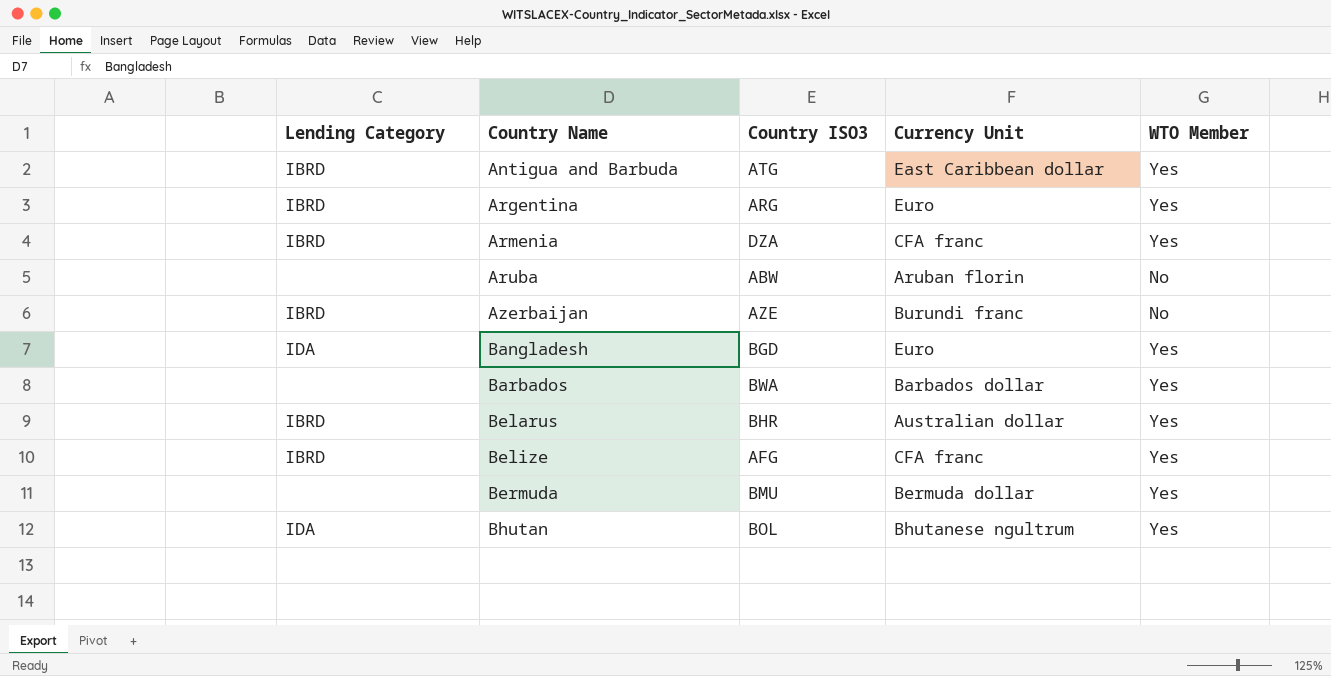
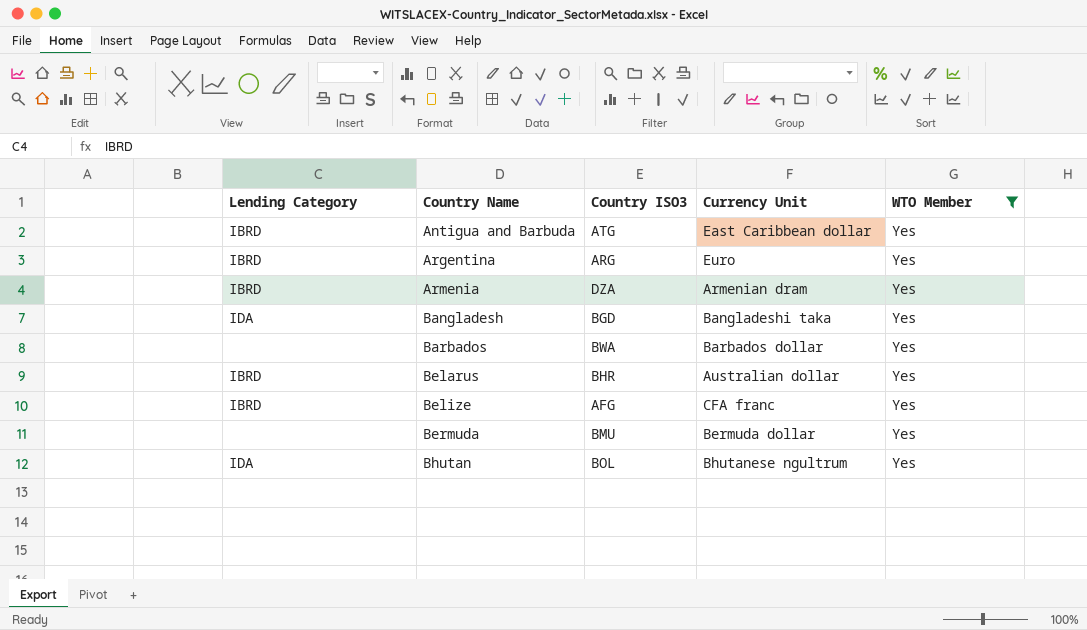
filter: none -> WTO Member = Yes
Armenia | Currency Unit: CFA franc -> Armenian dram
Bangladesh | Currency Unit: Euro -> Bangladeshi taka

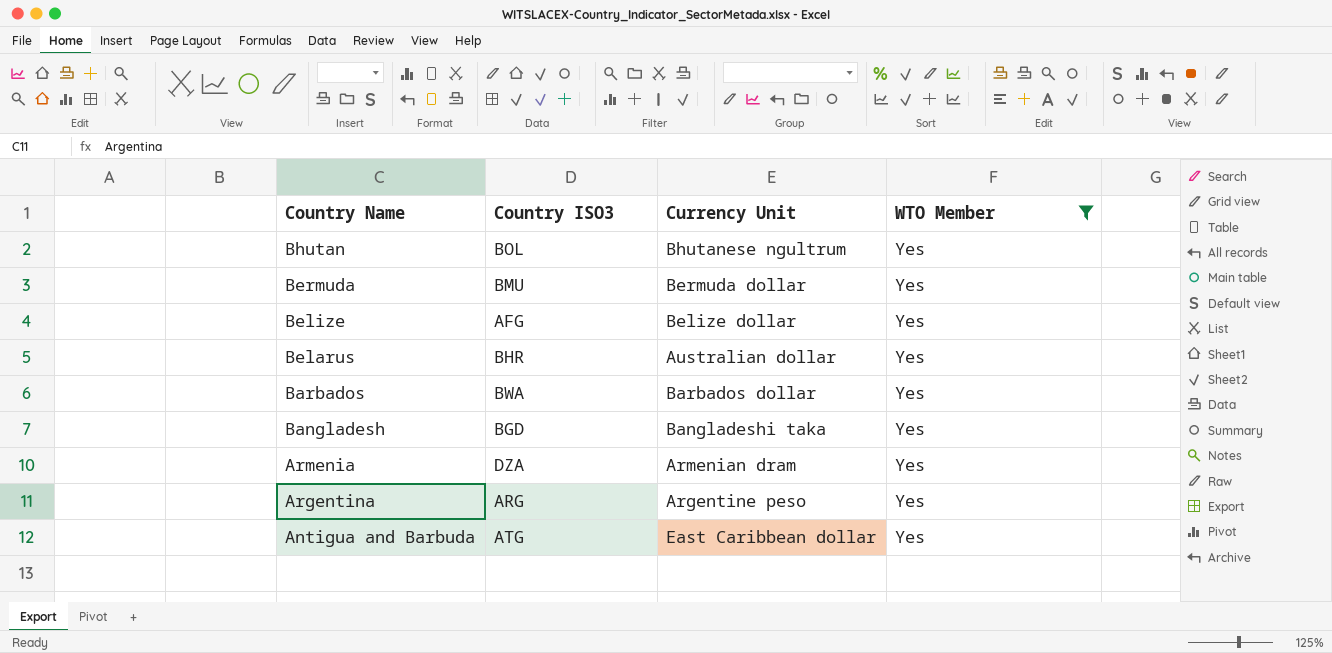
row order: Country Name ascending -> Country Name descending
column Lending Category | position: 1 -> none
Belize | Currency Unit: CFA franc -> Belize dollar
Argentina | Currency Unit: Euro -> Argentine peso

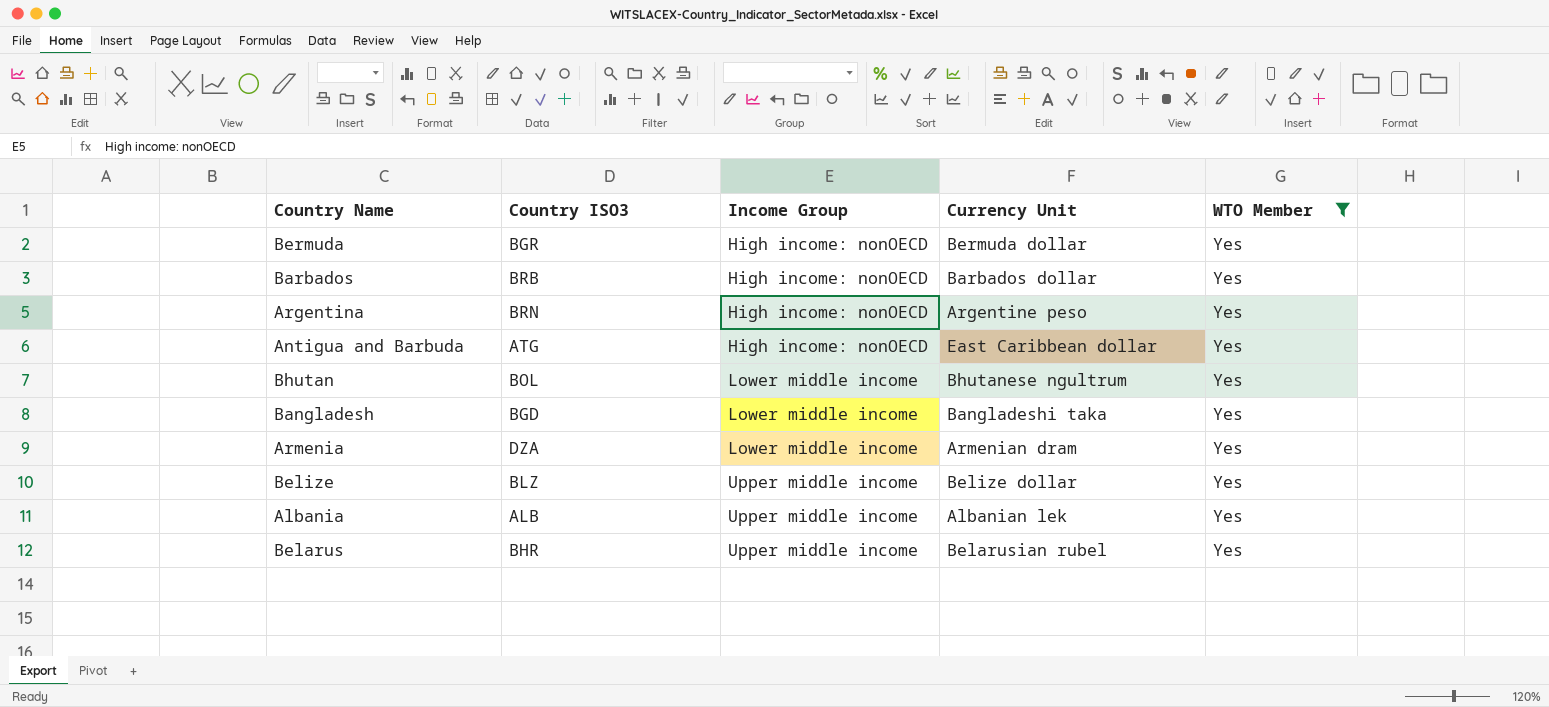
row order: Country Name descending -> Income Group ascending
column Income Group | position: none -> 3
Bermuda | Country ISO3: BMU -> BGR
Barbados | Country ISO3: BWA -> BRB
Argentina | Country ISO3: ARG -> BRN
Belize | Country ISO3: AFG -> BLZ
row Albania: none -> ALB | Upper middle income | Albanian lek | Yes
Belarus | Currency Unit: Australian dollar -> Belarusian rubel

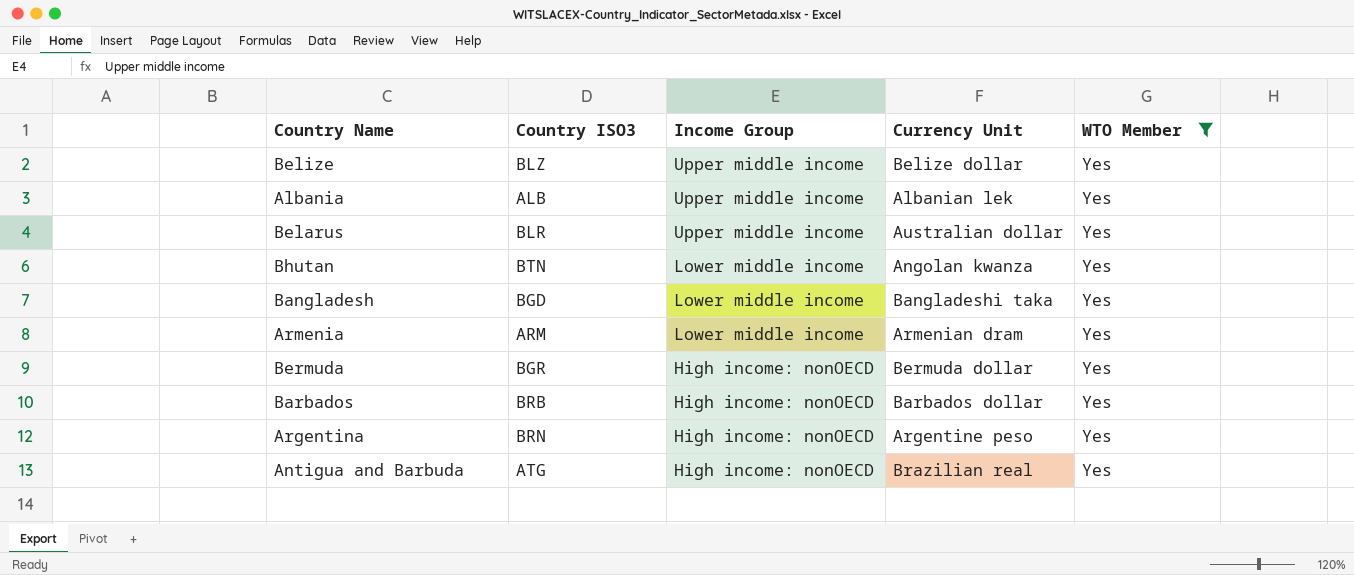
row order: Income Group ascending -> Income Group descending
Belarus | Country ISO3: BHR -> BLR
Belarus | Currency Unit: Belarusian rubel -> Australian dollar
Bhutan | Country ISO3: BOL -> BTN
Bhutan | Currency Unit: Bhutanese ngultrum -> Angolan kwanza
Armenia | Country ISO3: DZA -> ARM
Antigua and Barbuda | Currency Unit: East Caribbean dollar -> Brazilian real

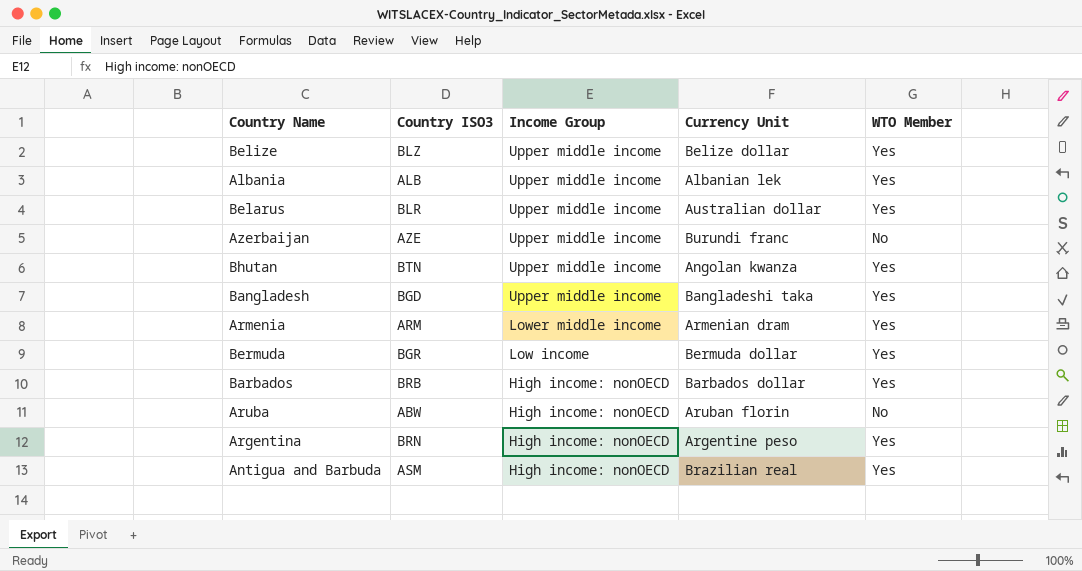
filter: WTO Member = Yes -> none
Bhutan | Income Group: Lower middle income -> Upper middle income
Bangladesh | Income Group: Lower middle income -> Upper middle income
Bermuda | Income Group: High income: nonOECD -> Low income
Antigua and Barbuda | Country ISO3: ATG -> ASM

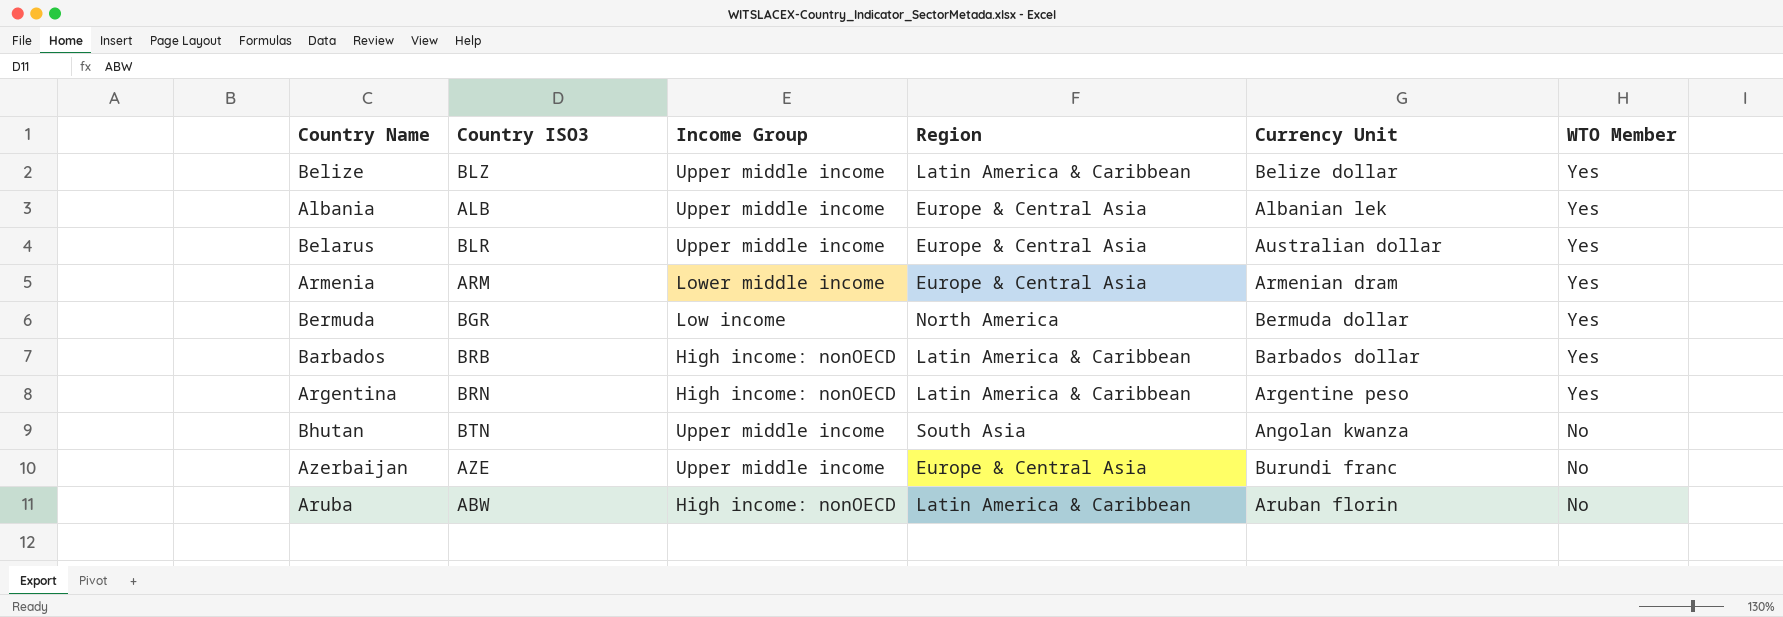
row order: Income Group descending -> WTO Member descending
column Region | position: none -> 4
row Bangladesh: BGD | Upper middle income | Bangladeshi taka | Yes -> none
row Antigua and Barbuda: ASM | High income: nonOECD | Brazilian real | Yes -> none
Bhutan | WTO Member: Yes -> No

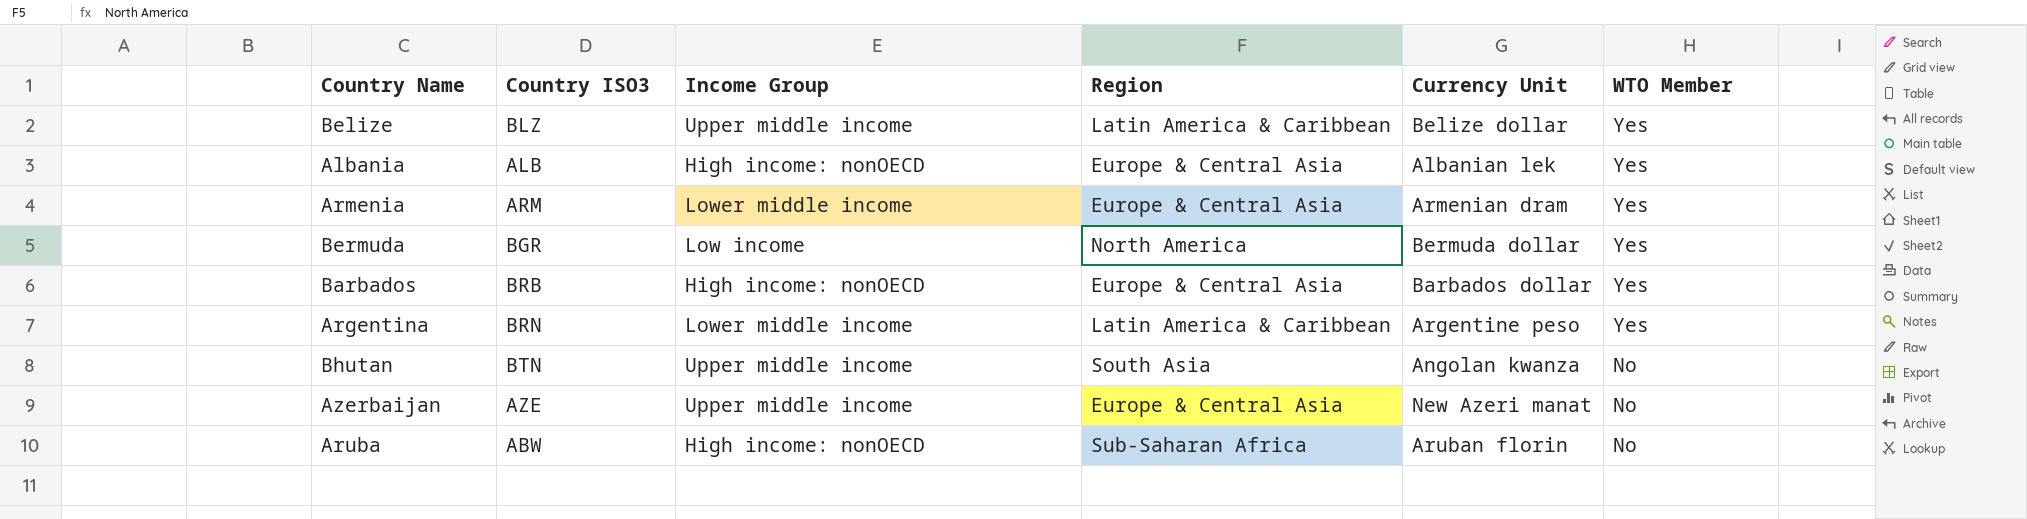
row Belarus: BLR | Upper middle income | Europe & Central Asia | Australian dollar | Yes -> none
Albania | Income Group: Upper middle income -> High income: nonOECD
Barbados | Region: Latin America & Caribbean -> Europe & Central Asia
Argentina | Income Group: High income: nonOECD -> Lower middle income
Azerbaijan | Currency Unit: Burundi franc -> New Azeri manat
Aruba | Region: Latin America & Caribbean -> Sub-Saharan Africa

